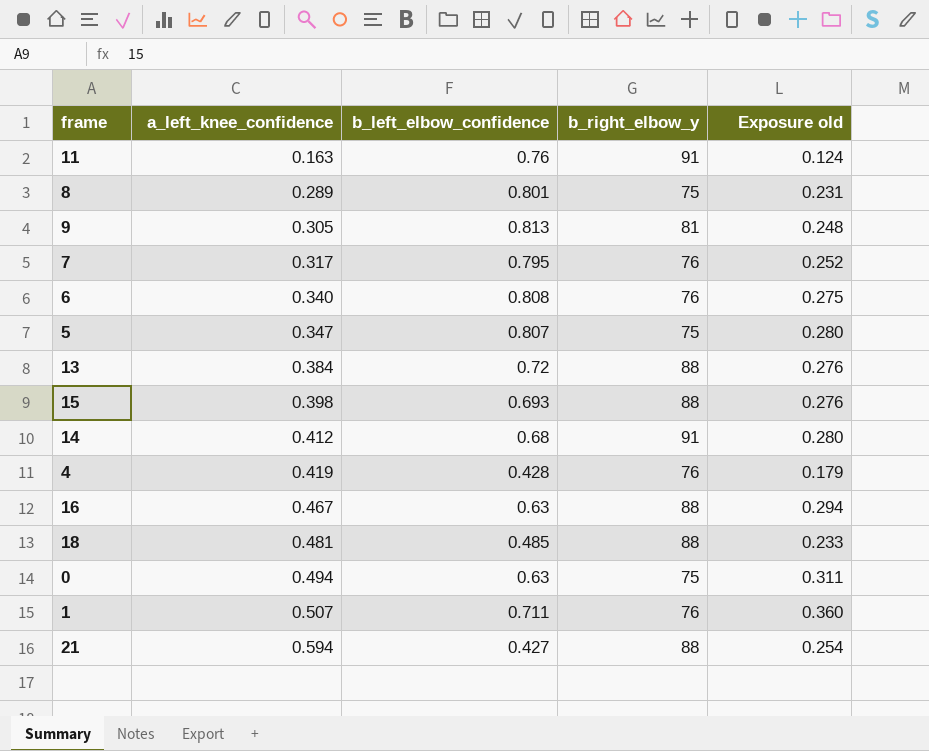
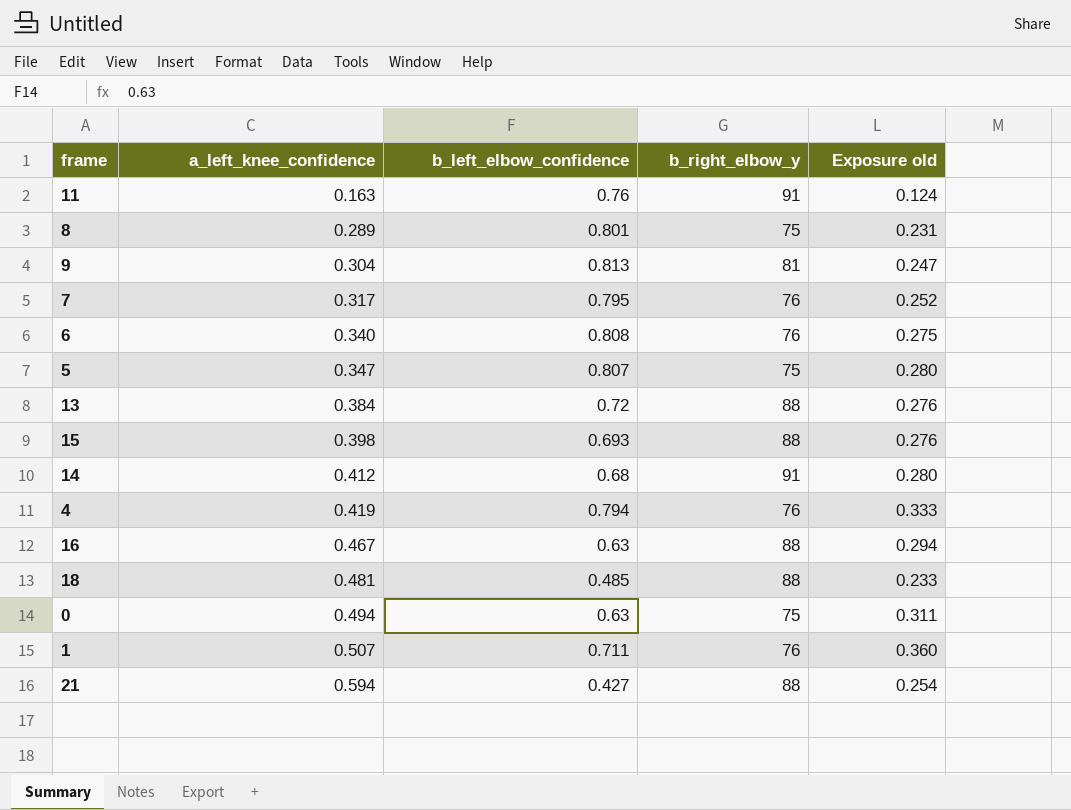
9 | a_left_knee_confidence: 0.305 -> 0.304
9 | Exposure old: 0.248 -> 0.247
4 | b_left_elbow_confidence: 0.428 -> 0.794
4 | Exposure old: 0.179 -> 0.333

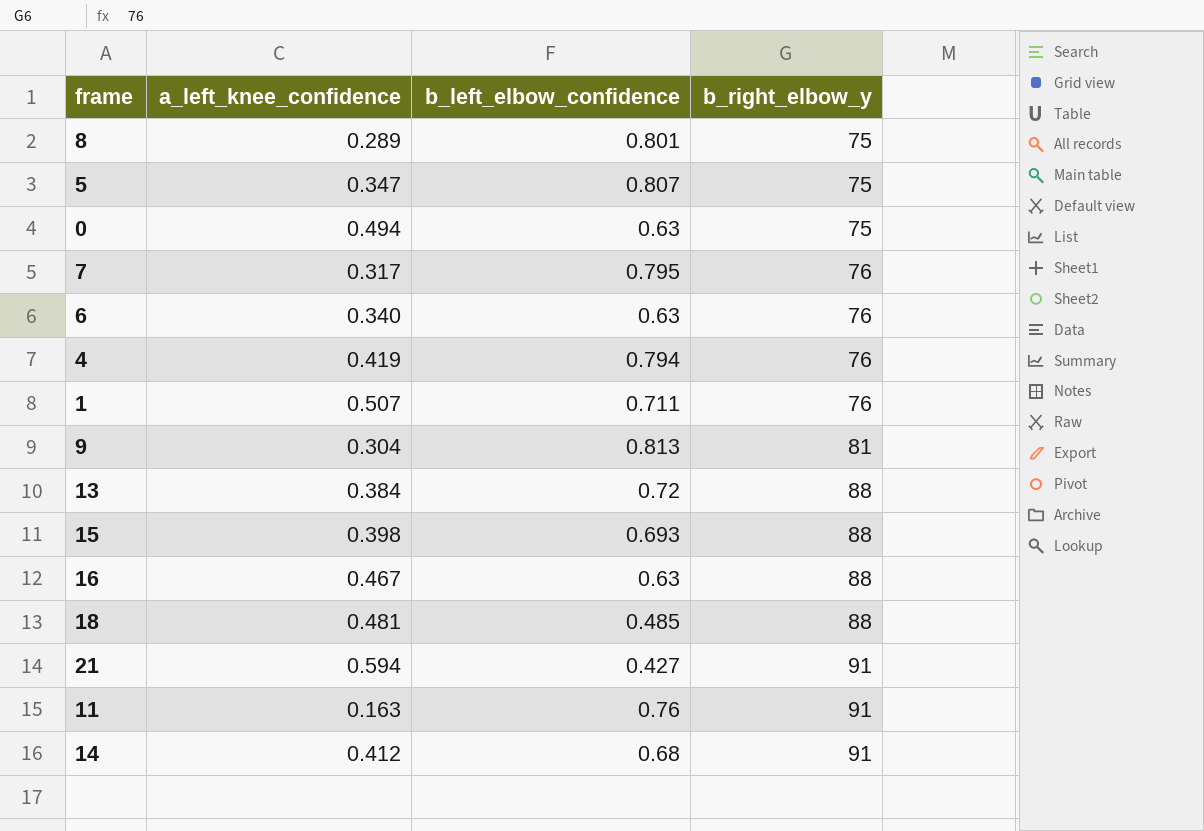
row order: a_left_knee_confidence ascending -> b_right_elbow_y ascending
column Exposure old | formula: [a_left_knee_confidence] * [b_left_elbow_confidence] -> none
6 | b_left_elbow_confidence: 0.808 -> 0.63
21 | b_right_elbow_y: 88 -> 91

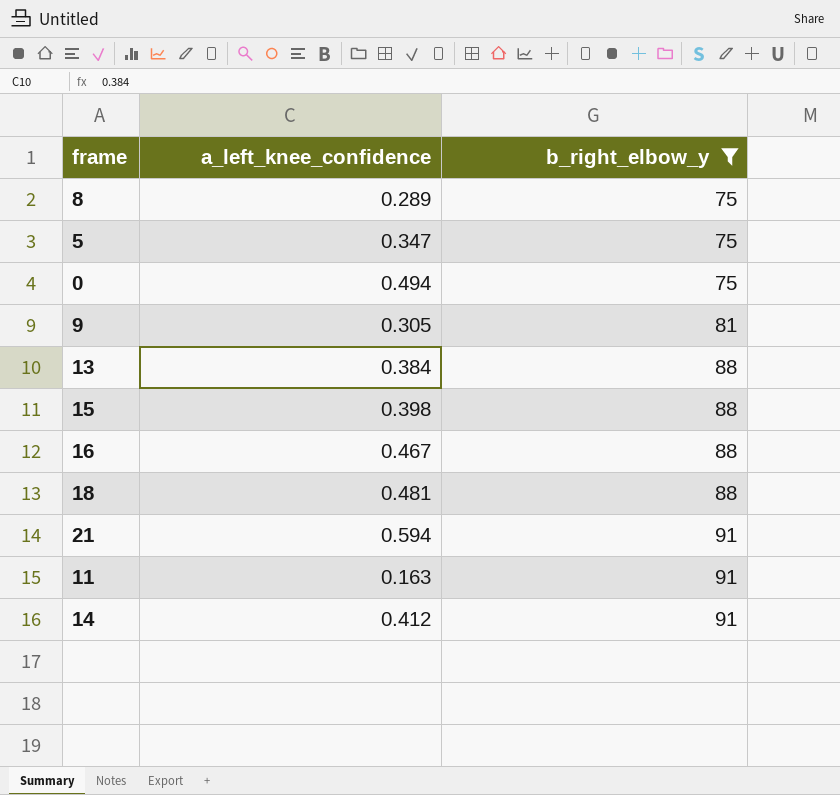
filter: none -> b_right_elbow_y != 76
column b_left_elbow_confidence | position: 3 -> none
9 | a_left_knee_confidence: 0.304 -> 0.305

